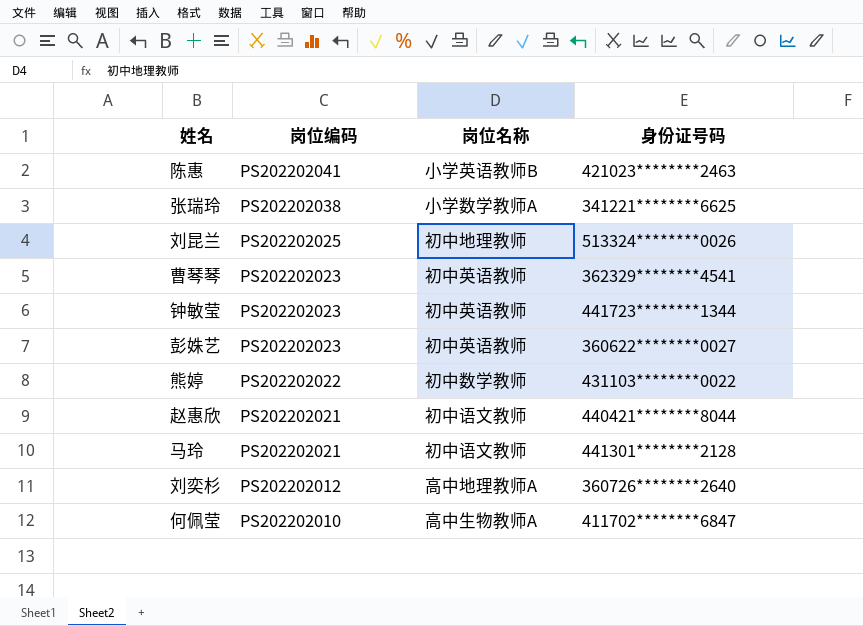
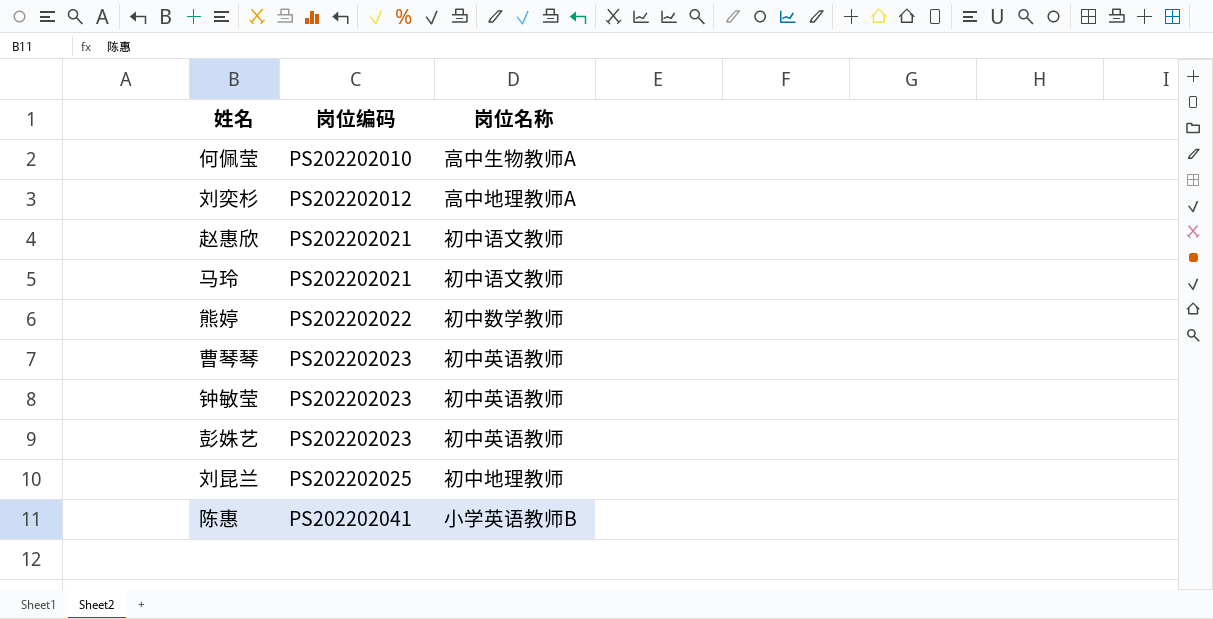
row order: 岗位编码 descending -> 岗位编码 ascending
column 身份证号码 | position: 4 -> none
row 张瑞玲: PS202202038 | 小学数学教师A | 341221********6625 -> none

